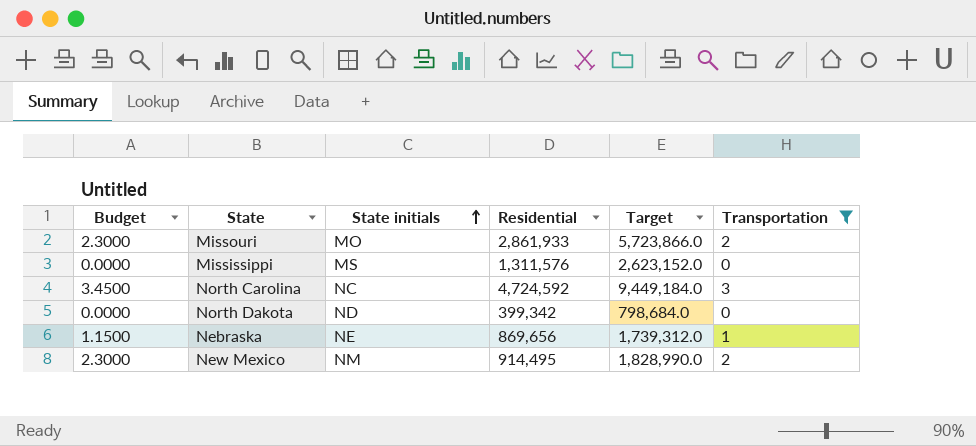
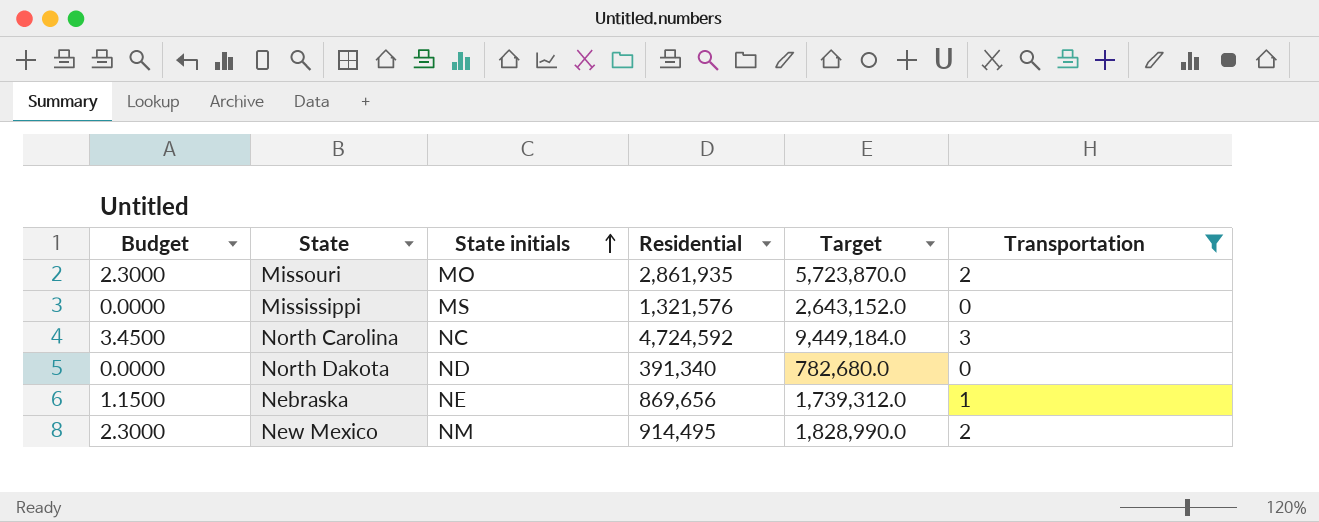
Missouri | Residential: 2,861,933 -> 2,861,935
Missouri | Target: 5,723,866.0 -> 5,723,870.0
Mississippi | Residential: 1,311,576 -> 1,321,576
Mississippi | Target: 2,623,152.0 -> 2,643,152.0
North Dakota | Residential: 399,342 -> 391,340
North Dakota | Target: 798,684.0 -> 782,680.0

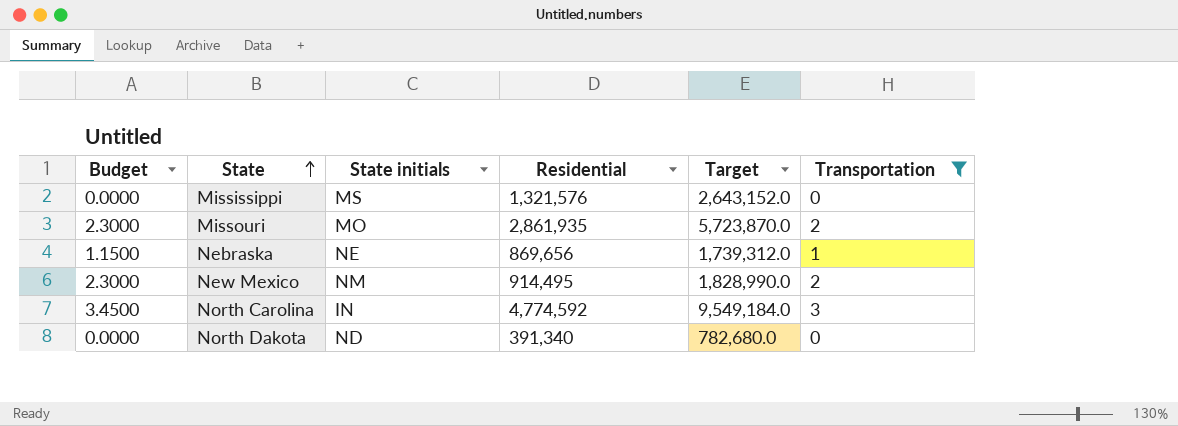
row order: State initials ascending -> State ascending
North Carolina | State initials: NC -> IN
North Carolina | Residential: 4,724,592 -> 4,774,592
North Carolina | Target: 9,449,184.0 -> 9,549,184.0

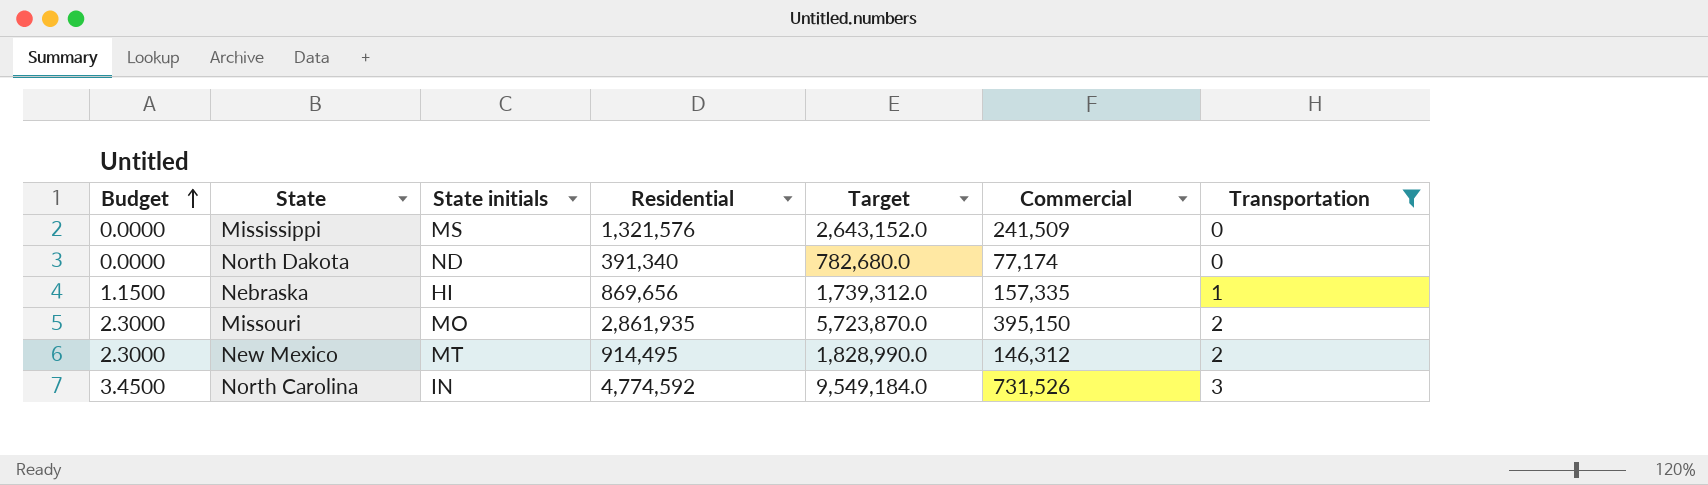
row order: State ascending -> Budget ascending
column Commercial | position: none -> 6
Nebraska | State initials: NE -> HI
New Mexico | State initials: NM -> MT

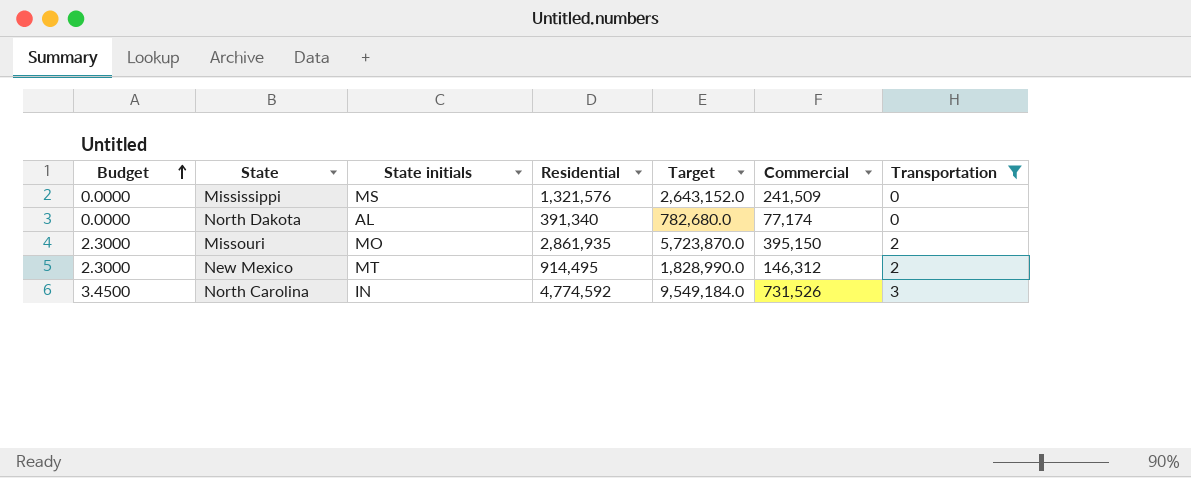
row Nebraska: 1.1500 | HI | 869,656 | 1,739,312.0 | 157,335 | 1 -> none
North Dakota | State initials: ND -> AL

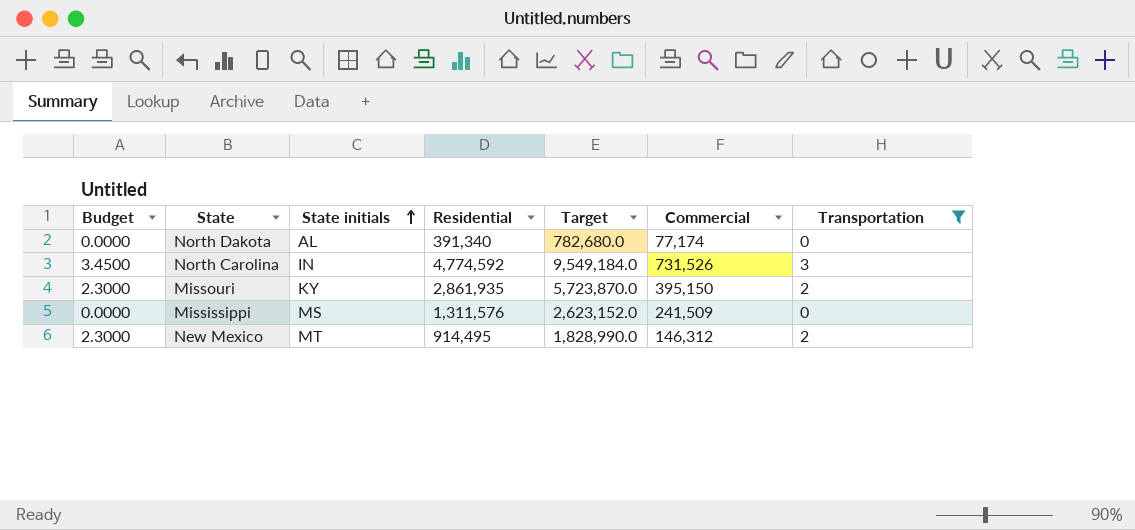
row order: Budget ascending -> State initials ascending
Missouri | State initials: MO -> KY
Mississippi | Residential: 1,321,576 -> 1,311,576
Mississippi | Target: 2,643,152.0 -> 2,623,152.0

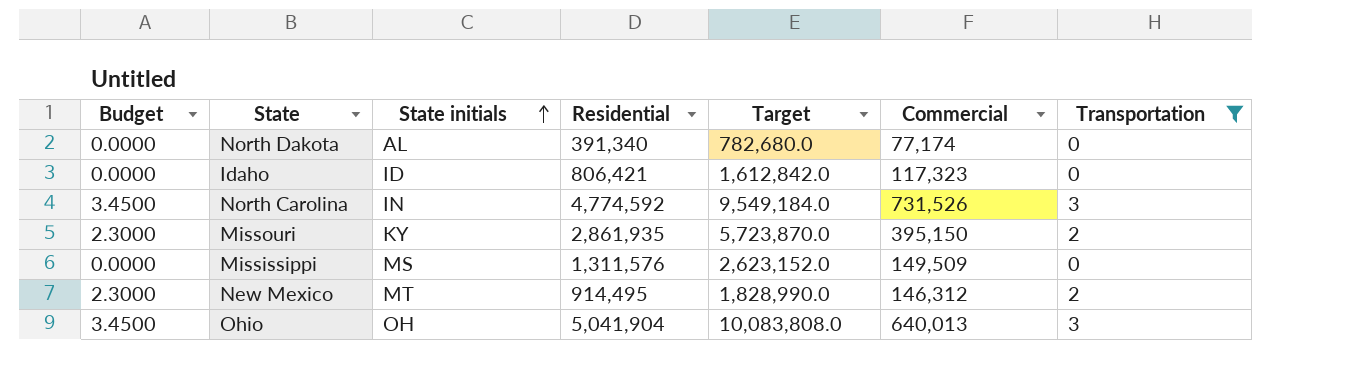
row Idaho: none -> 0.0000 | ID | 806,421 | 1,612,842.0 | 117,323 | 0
Mississippi | Commercial: 241,509 -> 149,509
row Ohio: none -> 3.4500 | OH | 5,041,904 | 10,083,808.0 | 640,013 | 3

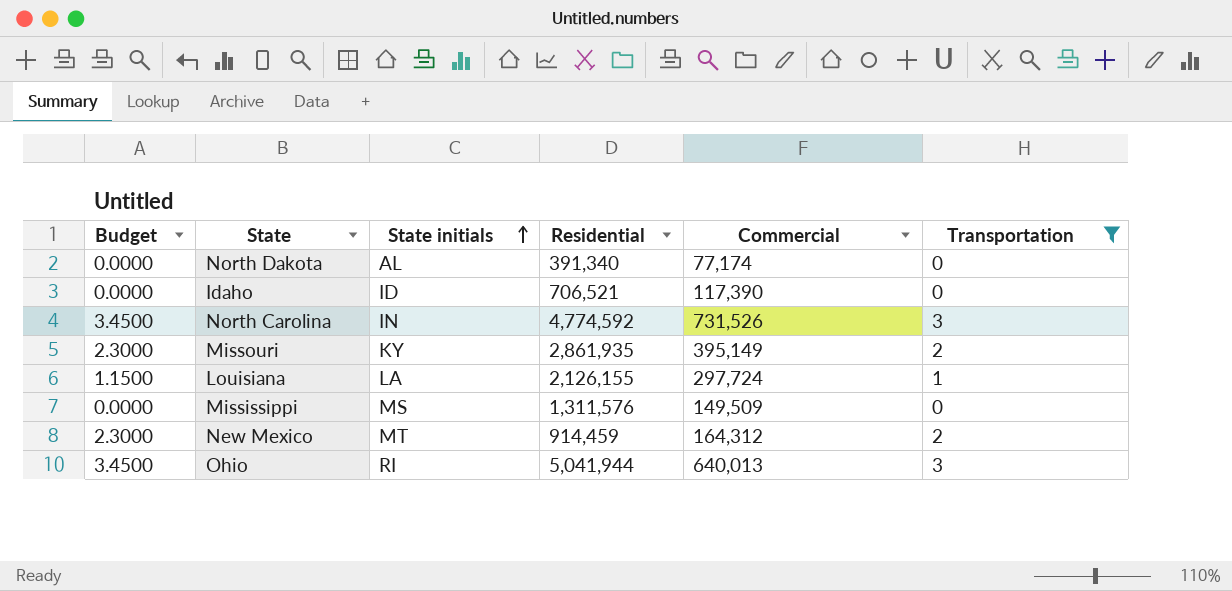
column Target | formula: [Residential] * 2 -> none
Idaho | Residential: 806,421 -> 706,521
Idaho | Commercial: 117,323 -> 117,390
Missouri | Commercial: 395,150 -> 395,149
row Louisiana: none -> 1.1500 | LA | 2,126,155 | 297,724 | 1
New Mexico | Residential: 914,495 -> 914,459
New Mexico | Commercial: 146,312 -> 164,312
Ohio | State initials: OH -> RI
Ohio | Residential: 5,041,904 -> 5,041,944

